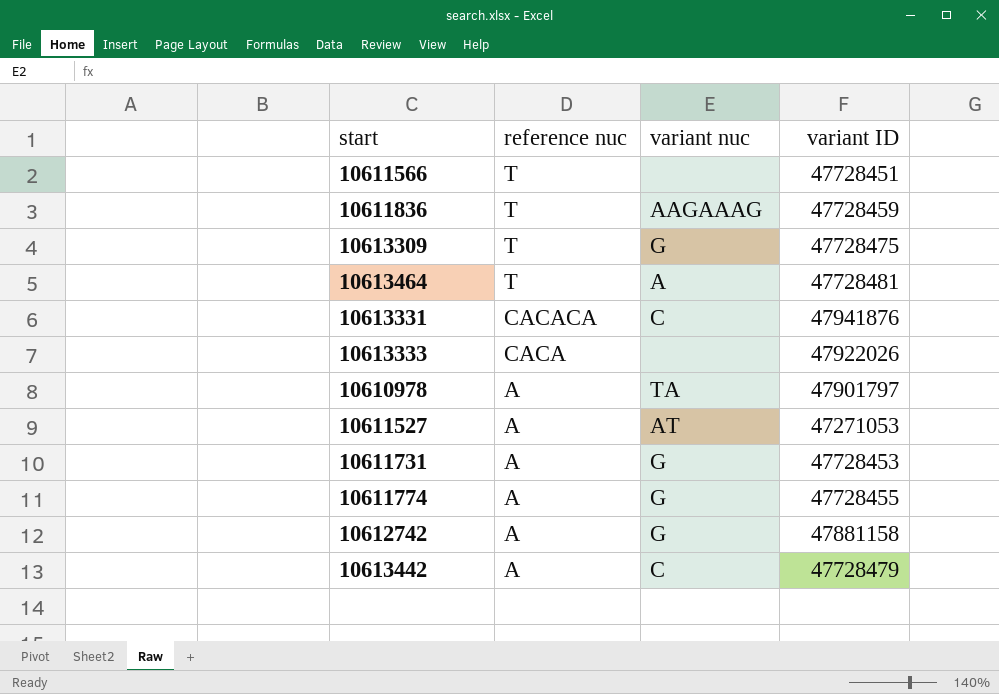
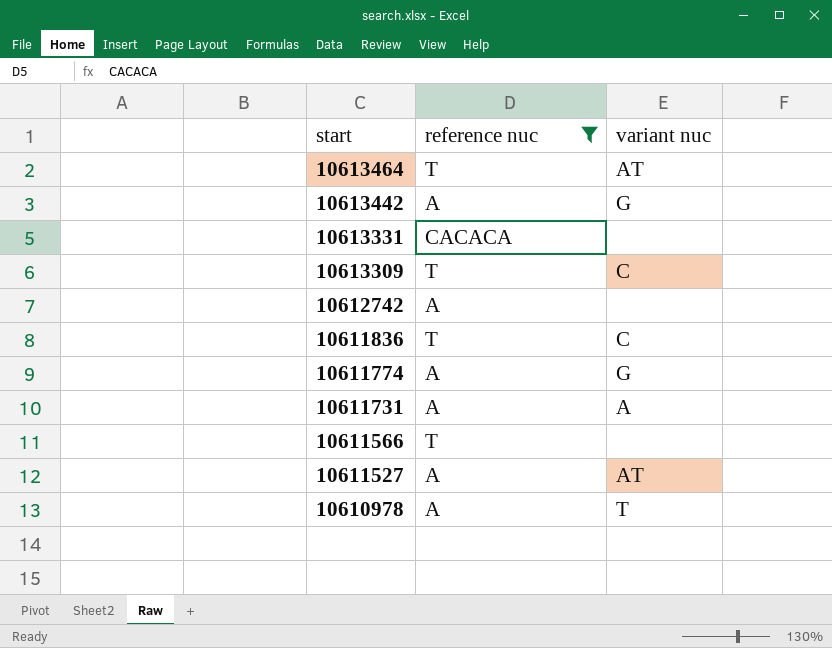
filter: none -> reference nuc != CACA
row order: reference nuc descending -> start descending
column variant ID | position: 4 -> none
10613464 | variant nuc: A -> AT
10613442 | variant nuc: C -> G
10613331 | variant nuc: C -> none
10613309 | variant nuc: G -> C
10612742 | variant nuc: G -> none
10611836 | variant nuc: AAGAAAG -> C
10611731 | variant nuc: G -> A
10610978 | variant nuc: TA -> T

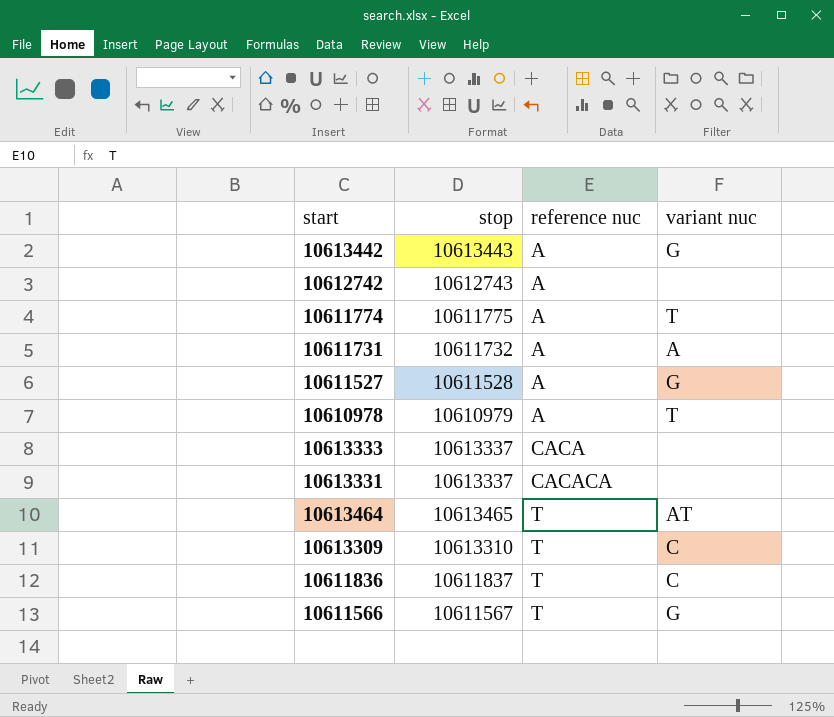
filter: reference nuc != CACA -> none
row order: start descending -> reference nuc ascending
column stop | position: none -> 2
10611774 | variant nuc: G -> T
10611527 | variant nuc: AT -> G
10611566 | variant nuc: none -> G

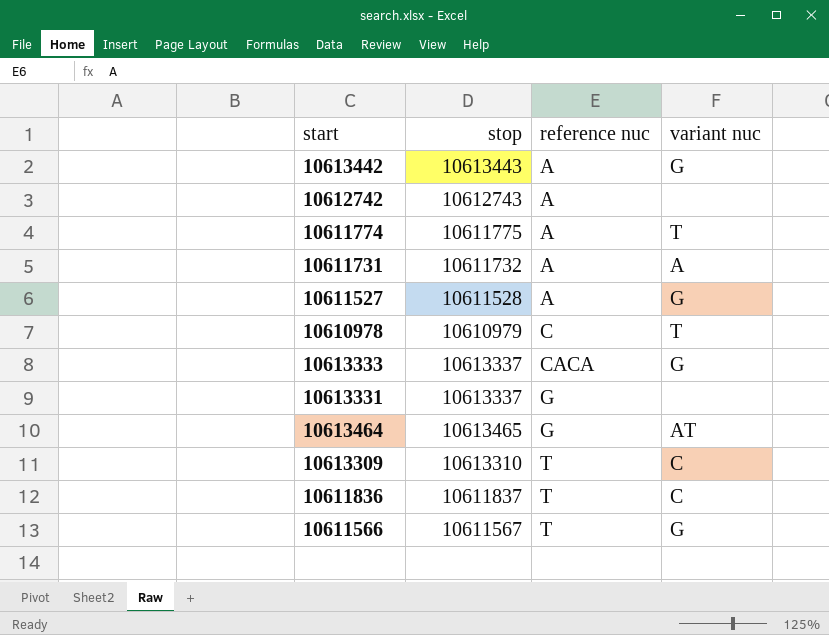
10610978 | reference nuc: A -> C
10613333 | variant nuc: none -> G
10613331 | reference nuc: CACACA -> G
10613464 | reference nuc: T -> G

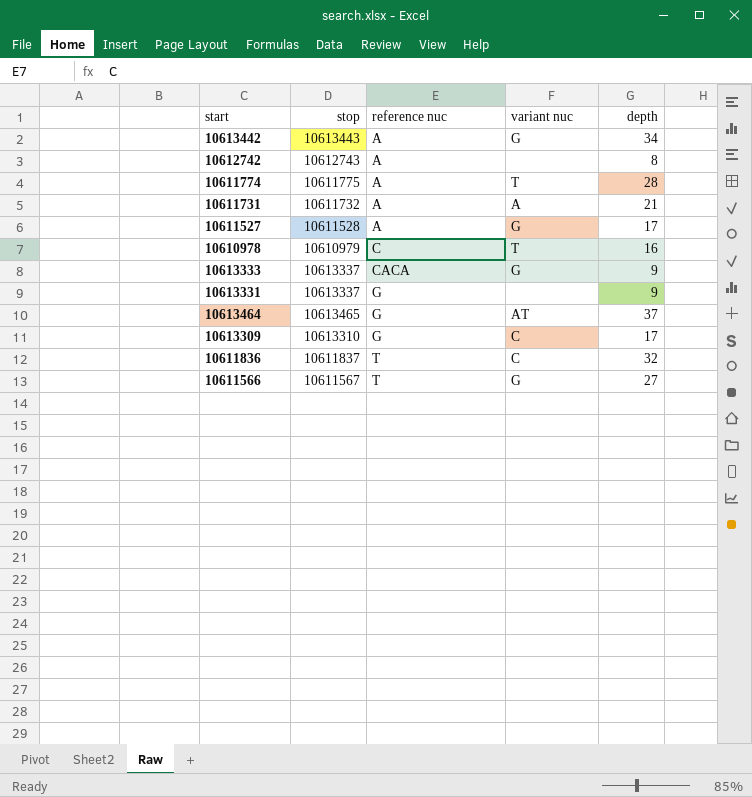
column depth | position: none -> 5
10613309 | reference nuc: T -> G

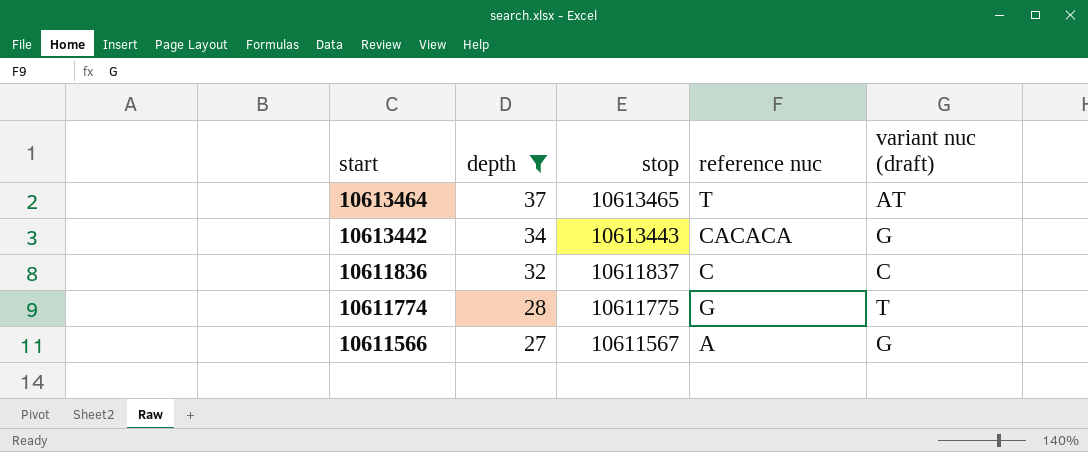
filter: none -> depth >= 27
row order: reference nuc ascending -> start descending
column depth | position: 5 -> 2
column name: variant nuc -> variant nuc (draft)
10613464 | reference nuc: G -> T
10613442 | reference nuc: A -> CACACA
10611836 | reference nuc: T -> C
10611774 | reference nuc: A -> G
10611566 | reference nuc: T -> A

